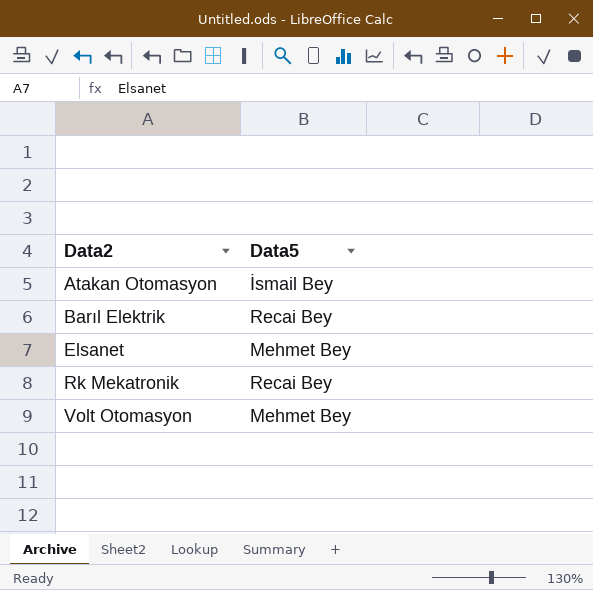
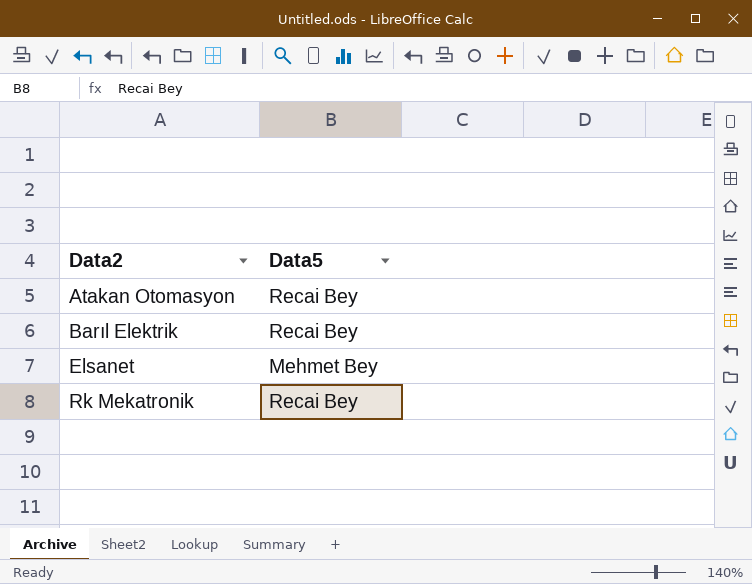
row Volt Otomasyon: Mehmet Bey -> none
Atakan Otomasyon | Data5: İsmail Bey -> Recai Bey

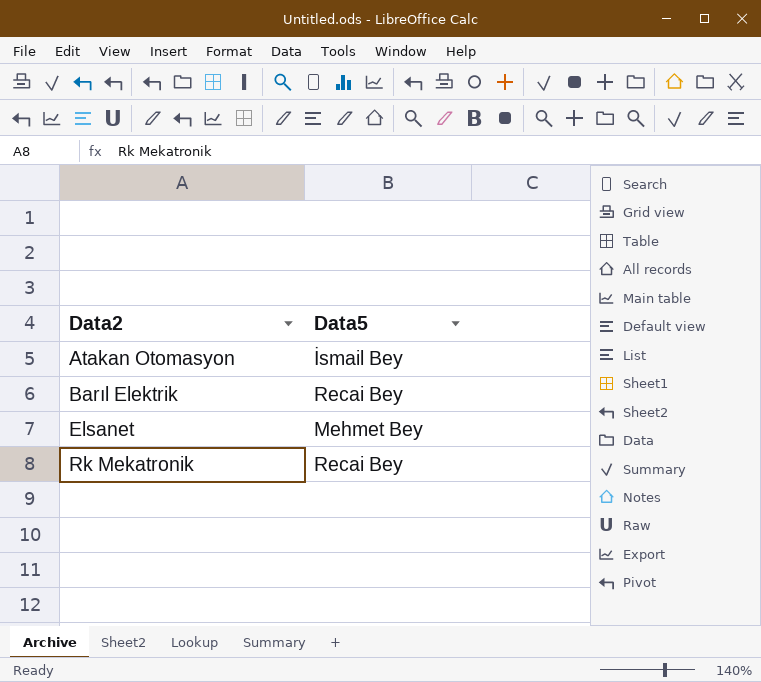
Atakan Otomasyon | Data5: Recai Bey -> İsmail Bey

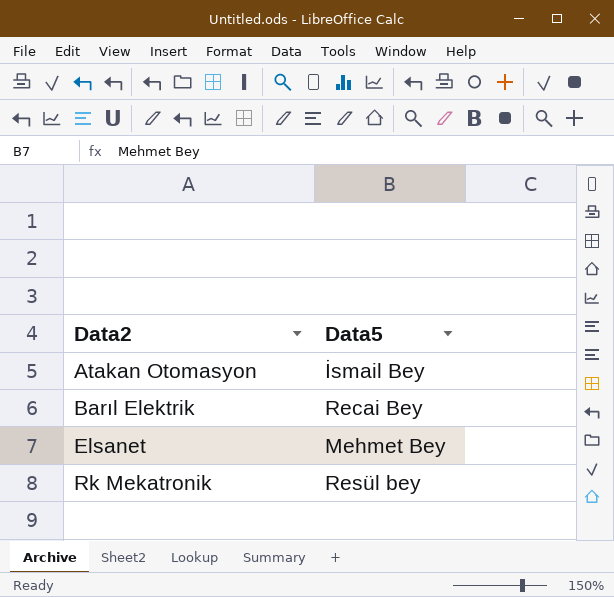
Rk Mekatronik | Data5: Recai Bey -> Resül bey

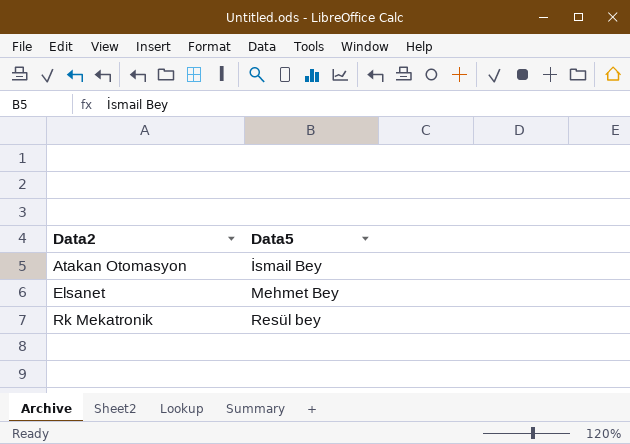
row Barıl Elektrik: Recai Bey -> none

